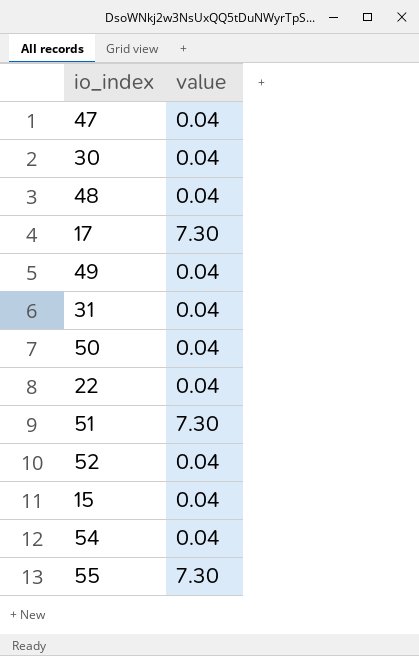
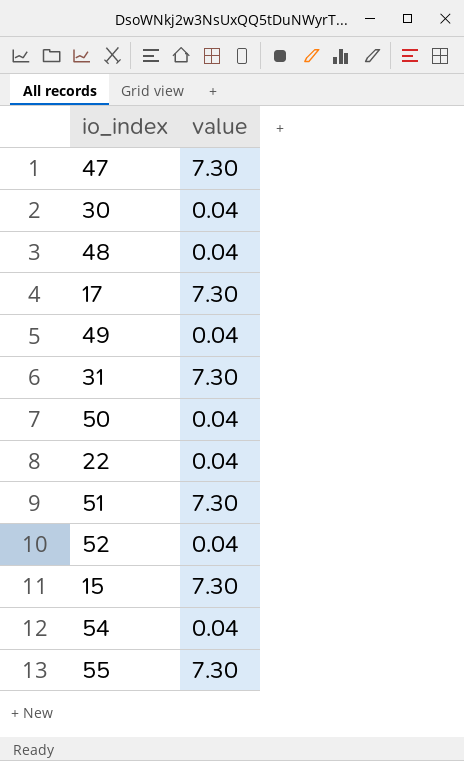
47 | value: 0.04 -> 7.30
31 | value: 0.04 -> 7.30
15 | value: 0.04 -> 7.30

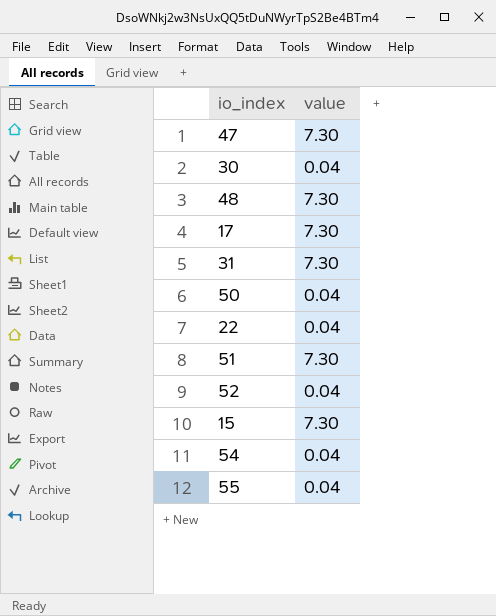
row 49: 0.04 -> none
48 | value: 0.04 -> 7.30
55 | value: 7.30 -> 0.04

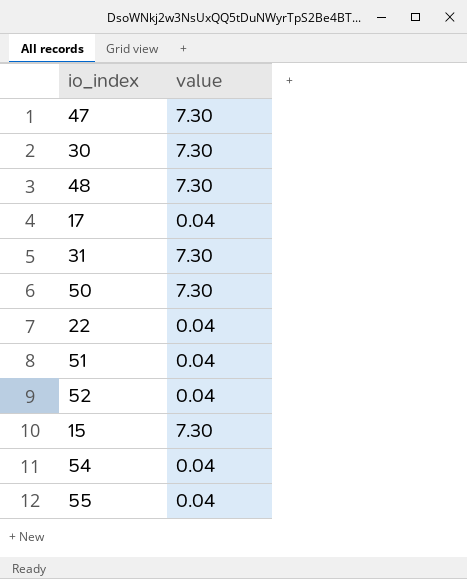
30 | value: 0.04 -> 7.30
17 | value: 7.30 -> 0.04
50 | value: 0.04 -> 7.30
51 | value: 7.30 -> 0.04

